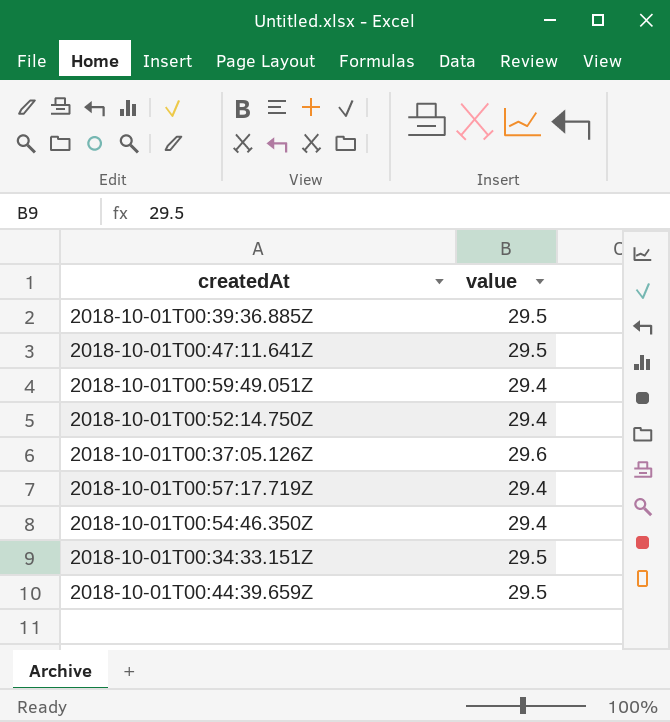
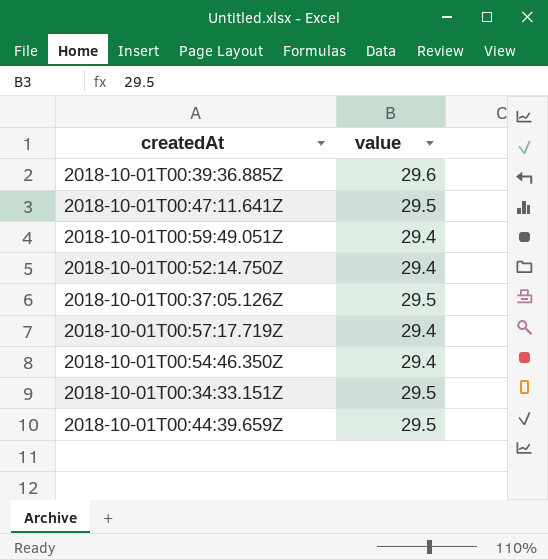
2018-10-01T00:39:36.885Z | value: 29.5 -> 29.6
2018-10-01T00:37:05.126Z | value: 29.6 -> 29.5

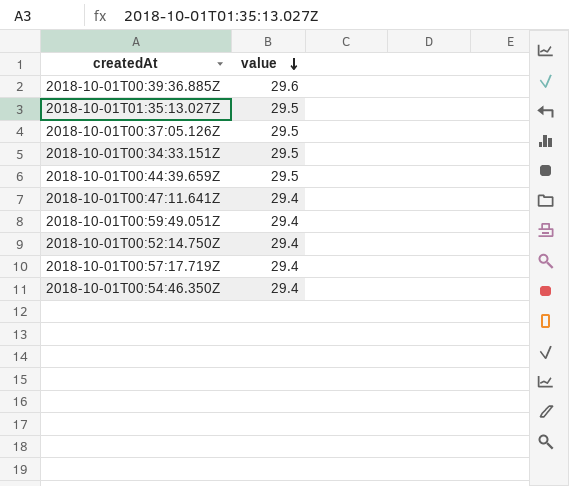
row order: none -> value descending
row 2018-10-01T01:35:13.027Z: none -> 29.5
2018-10-01T00:47:11.641Z | value: 29.5 -> 29.4

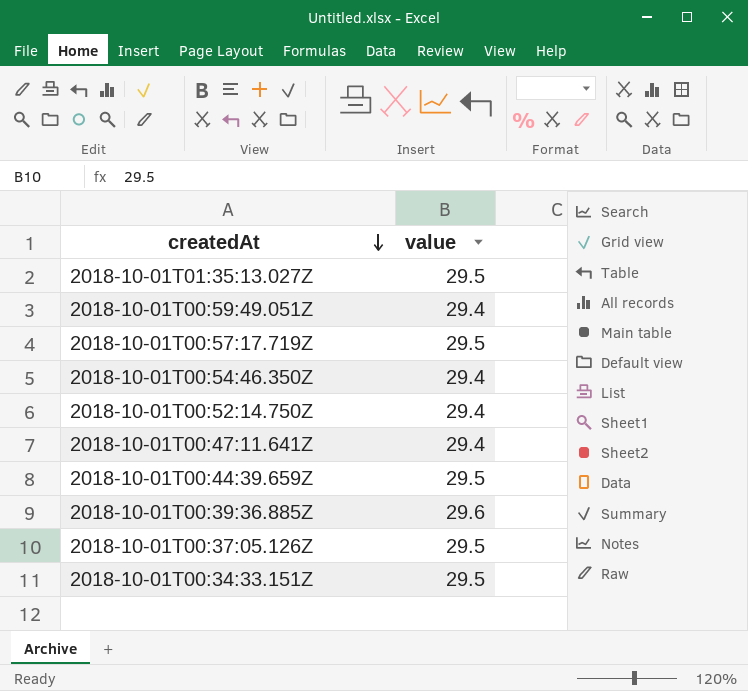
row order: value descending -> createdAt descending
2018-10-01T00:57:17.719Z | value: 29.4 -> 29.5

